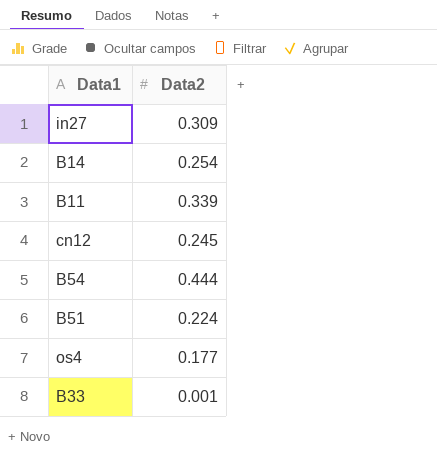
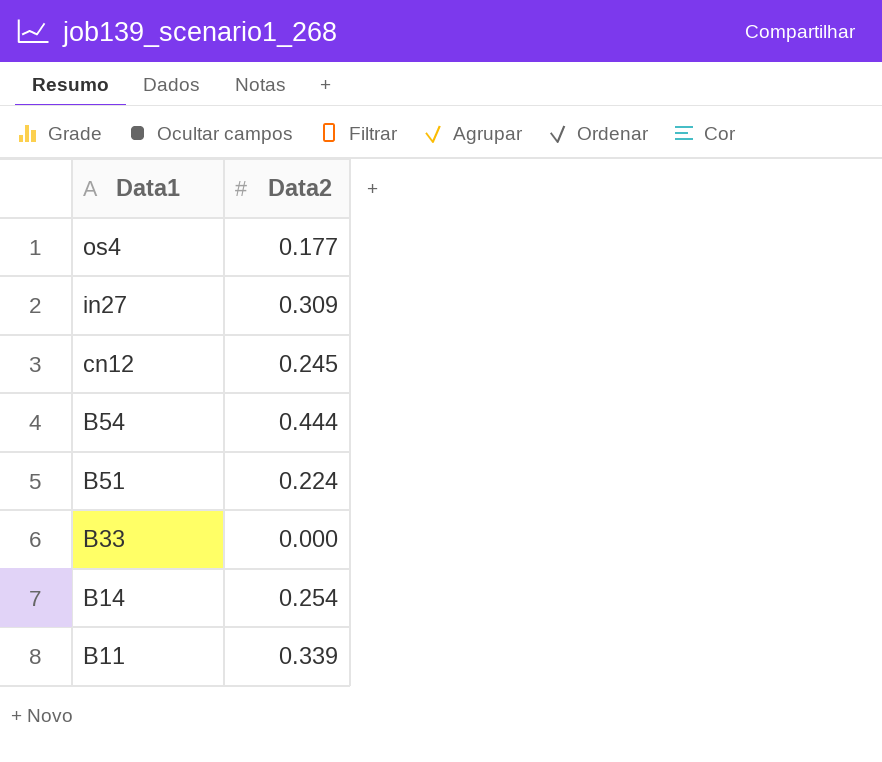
row order: none -> Data1 descending
B33 | Data2: 0.001 -> 0.000

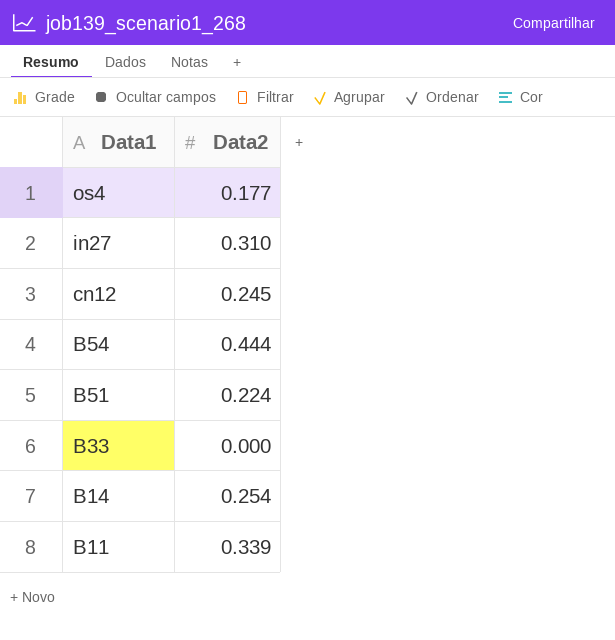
in27 | Data2: 0.309 -> 0.310

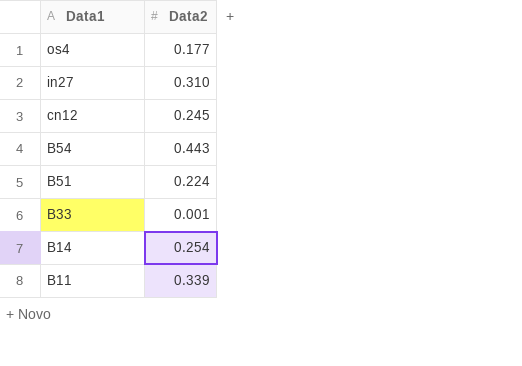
B54 | Data2: 0.444 -> 0.443
B33 | Data2: 0.000 -> 0.001

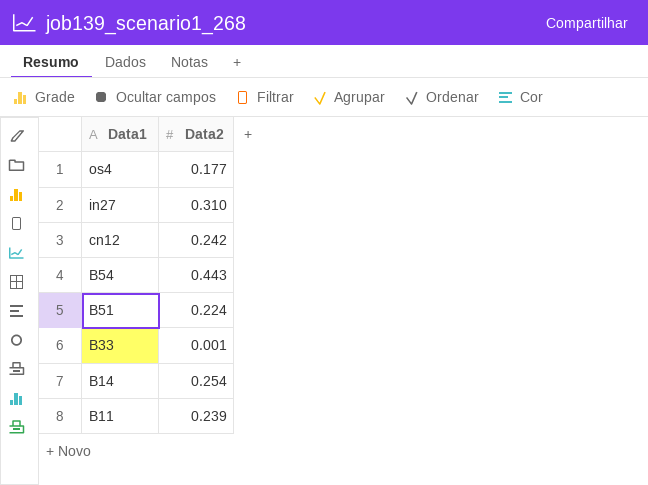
cn12 | Data2: 0.245 -> 0.242
B11 | Data2: 0.339 -> 0.239

